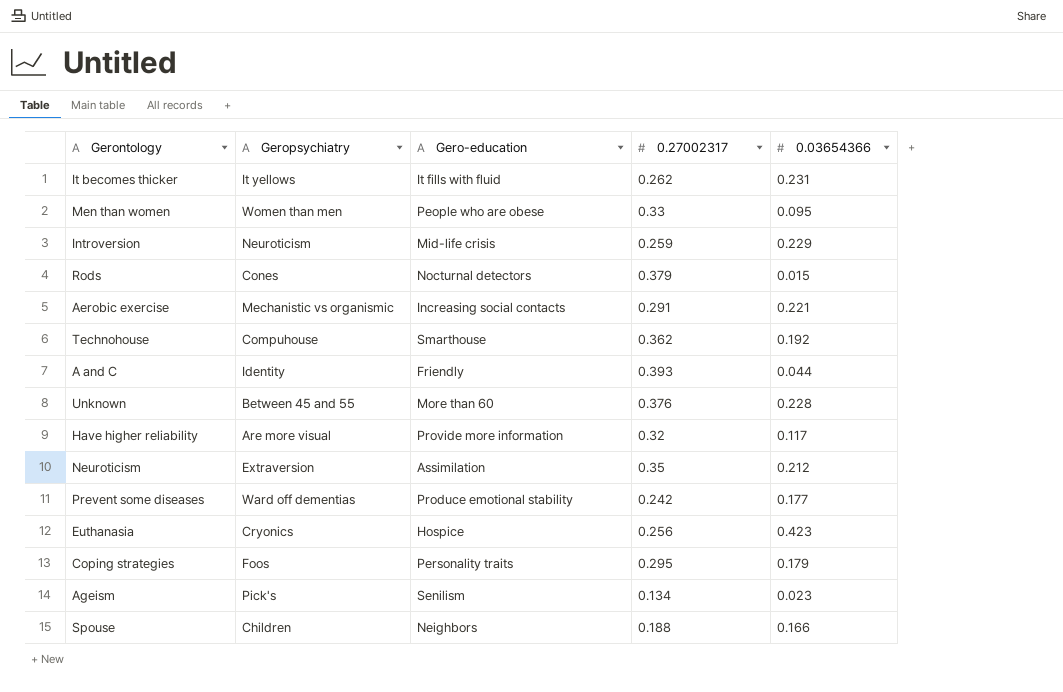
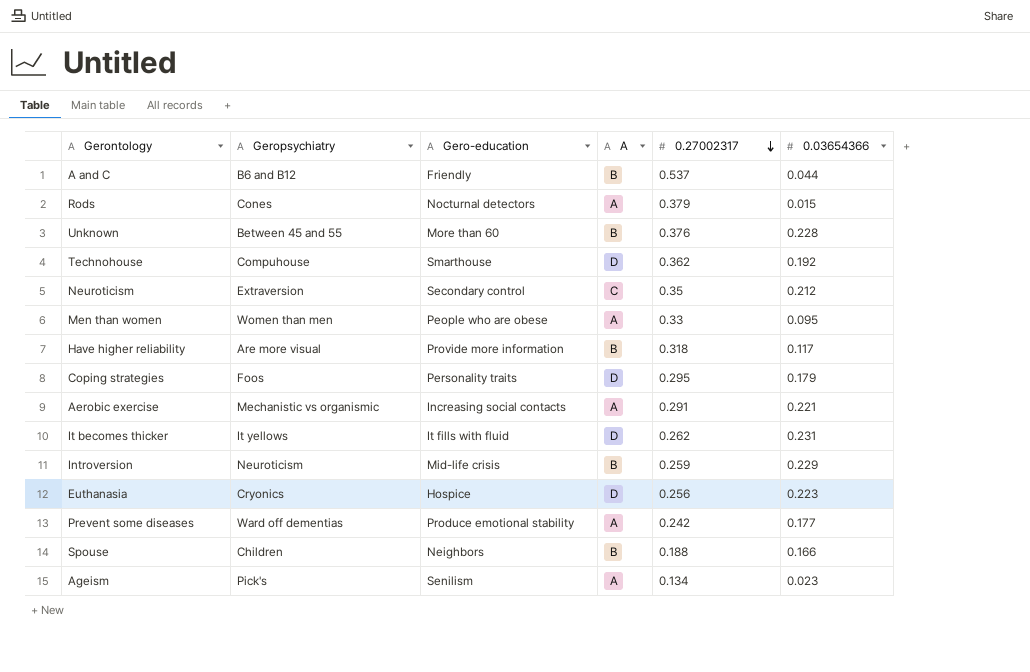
row order: none -> 0.27002317 descending
column A | position: none -> 4
A and C | Geropsychiatry: Identity -> B6 and B12
A and C | 0.27002317: 0.393 -> 0.537
Neuroticism | Gero-education: Assimilation -> Secondary control
Have higher reliability | 0.27002317: 0.32 -> 0.318
Euthanasia | 0.03654366: 0.423 -> 0.223

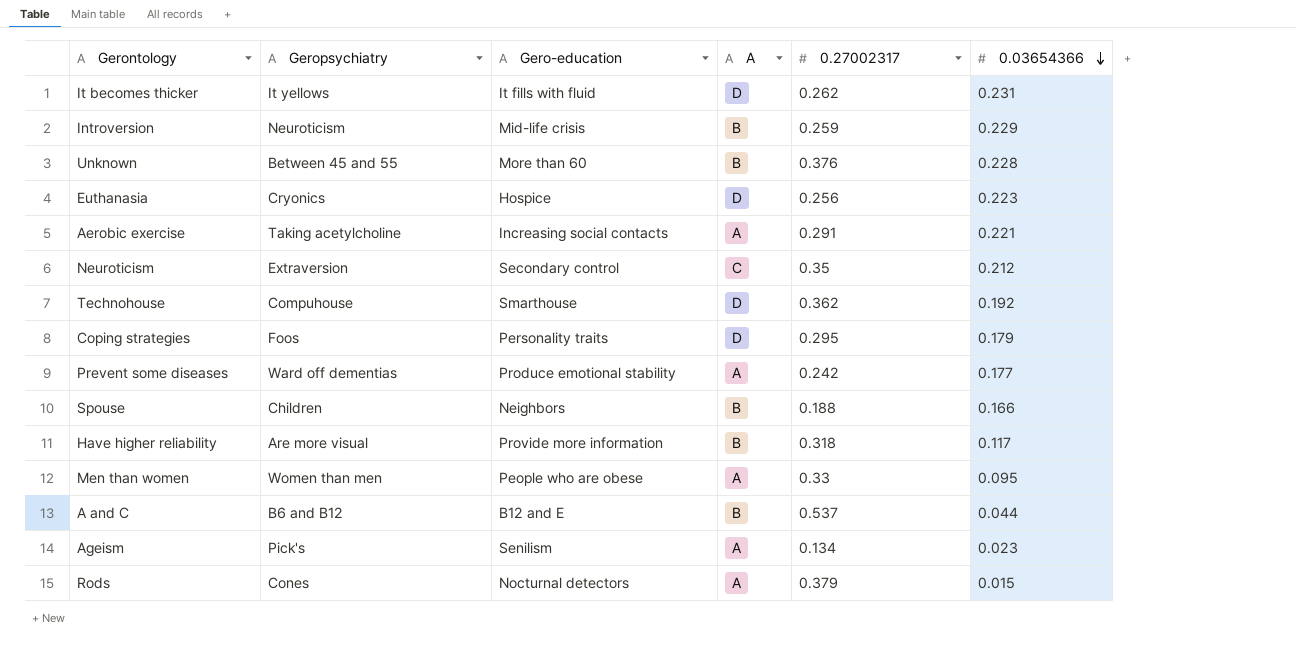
row order: 0.27002317 descending -> 0.03654366 descending
Aerobic exercise | Geropsychiatry: Mechanistic vs organismic -> Taking acetylcholine
A and C | Gero-education: Friendly -> B12 and E

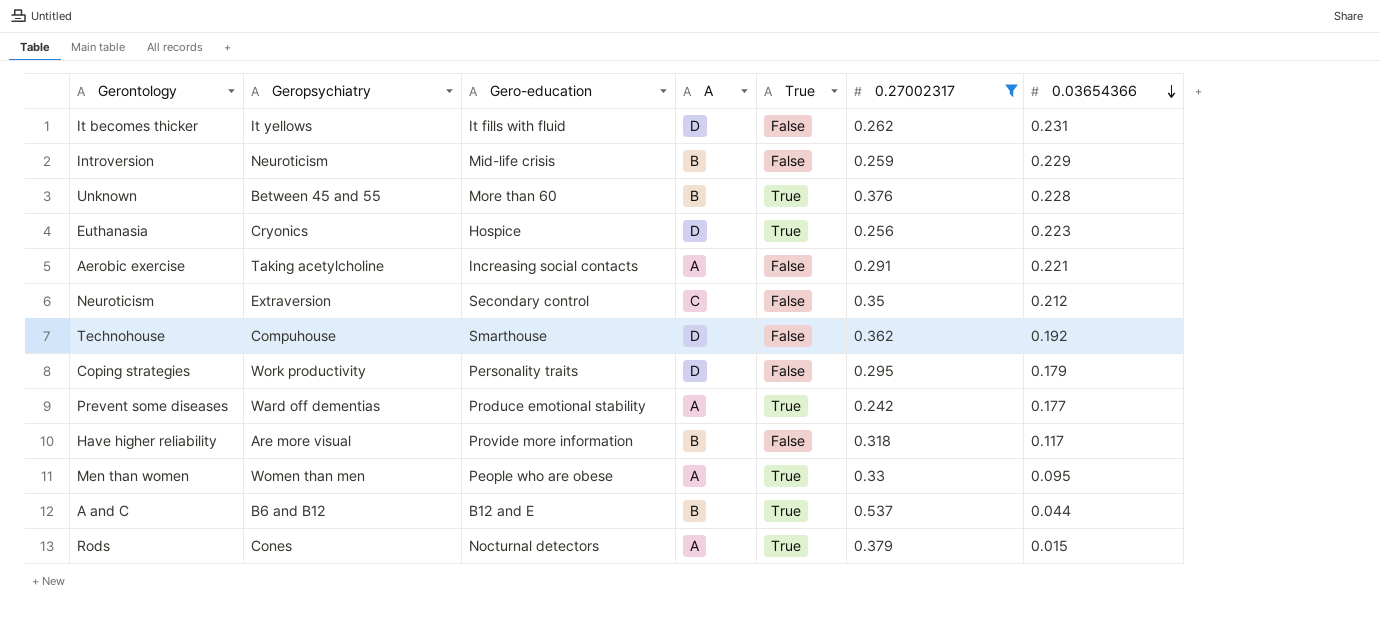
filter: none -> 0.27002317 >= 0.242
column True | position: none -> 5
Coping strategies | Geropsychiatry: Foos -> Work productivity

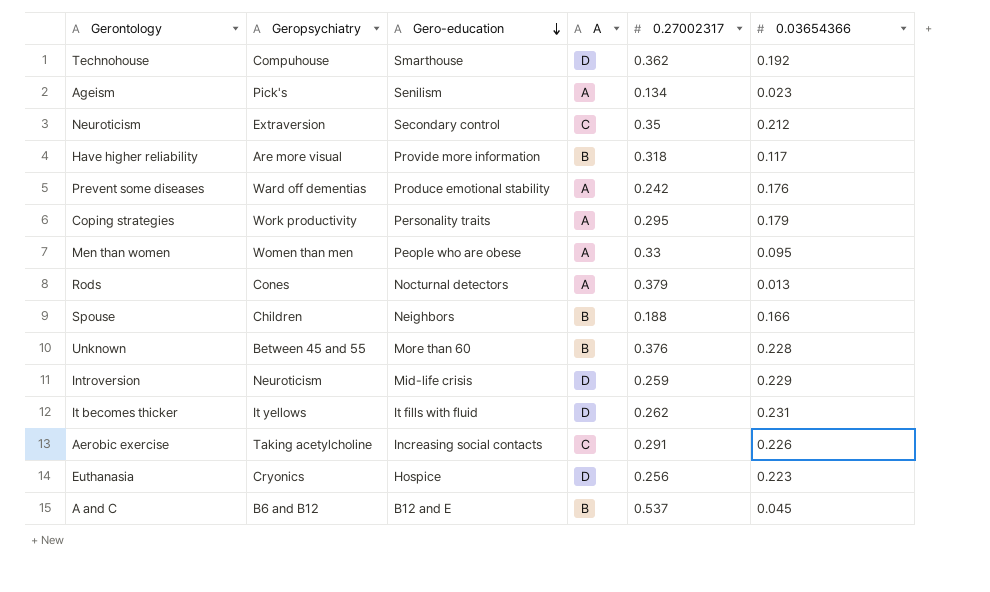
filter: 0.27002317 >= 0.242 -> none
row order: 0.03654366 descending -> Gero-education descending
column True | position: 5 -> none
Prevent some diseases | 0.03654366: 0.177 -> 0.176
Coping strategies | A: D -> A
Rods | 0.03654366: 0.015 -> 0.013
Introversion | A: B -> D
Aerobic exercise | A: A -> C
Aerobic exercise | 0.03654366: 0.221 -> 0.226
A and C | 0.03654366: 0.044 -> 0.045

